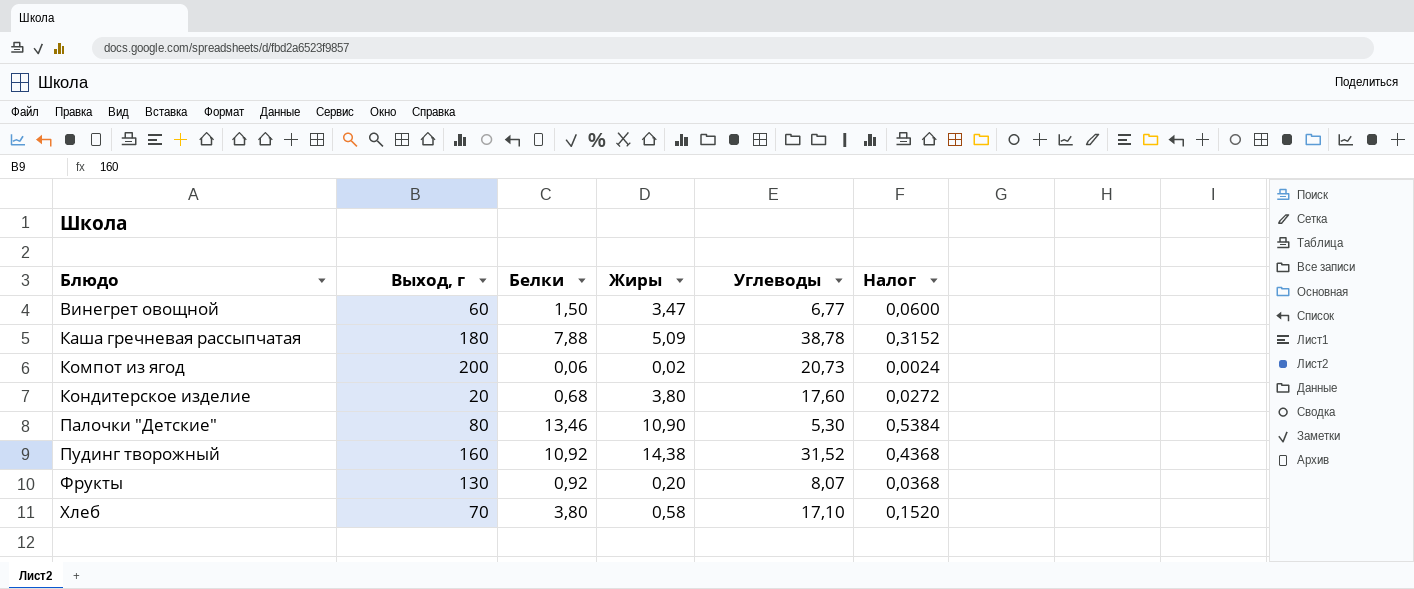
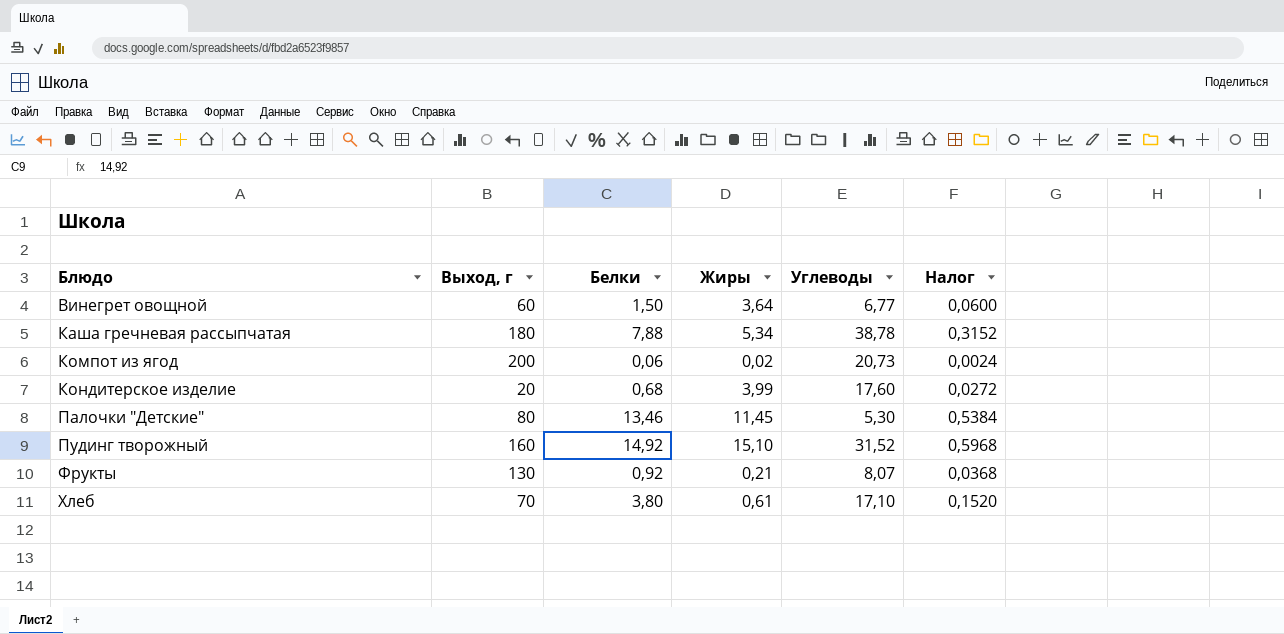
Винегрет овощной | Жиры: 3,47 -> 3,64
Каша гречневая рассыпчатая | Жиры: 5,09 -> 5,34
Кондитерское изделие | Жиры: 3,80 -> 3,99
Палочки "Детские" | Жиры: 10,90 -> 11,45
Пудинг творожный | Белки: 10,92 -> 14,92
Пудинг творожный | Жиры: 14,38 -> 15,10
Пудинг творожный | Налог: 0,4368 -> 0,5968
Фрукты | Жиры: 0,20 -> 0,21
Хлеб | Жиры: 0,58 -> 0,61

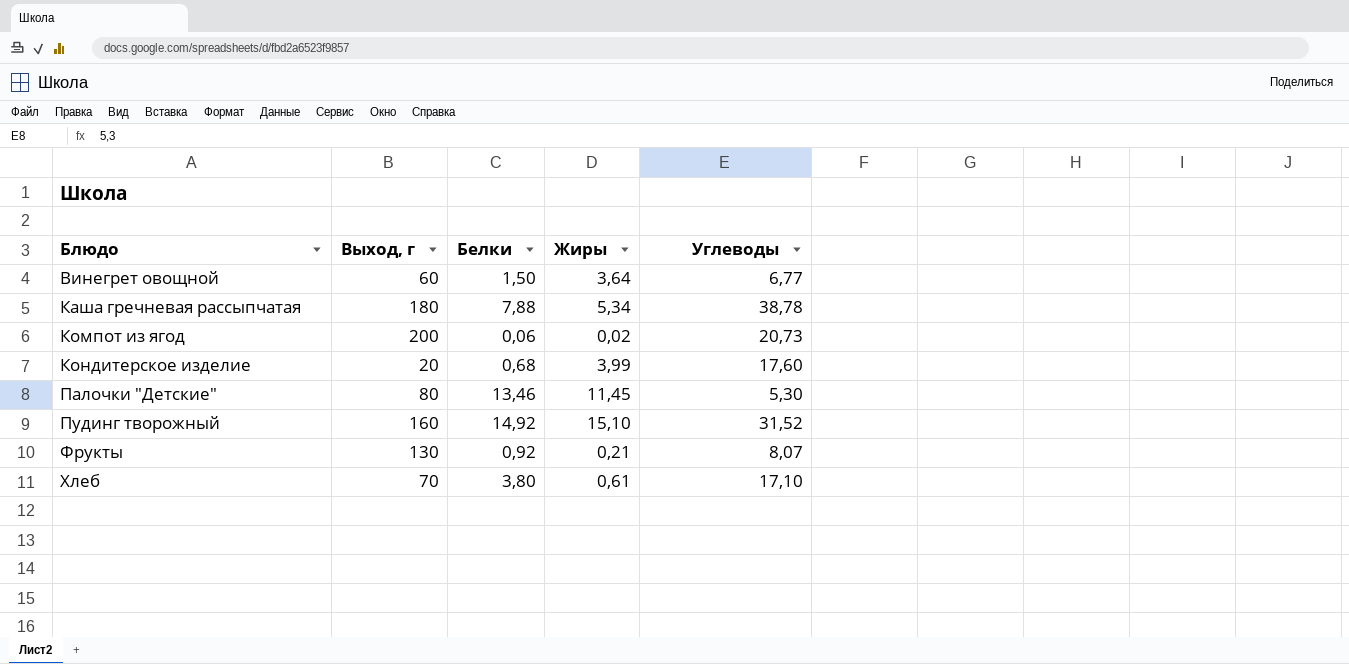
column Налог | formula: [Белки] * 0,04 -> none

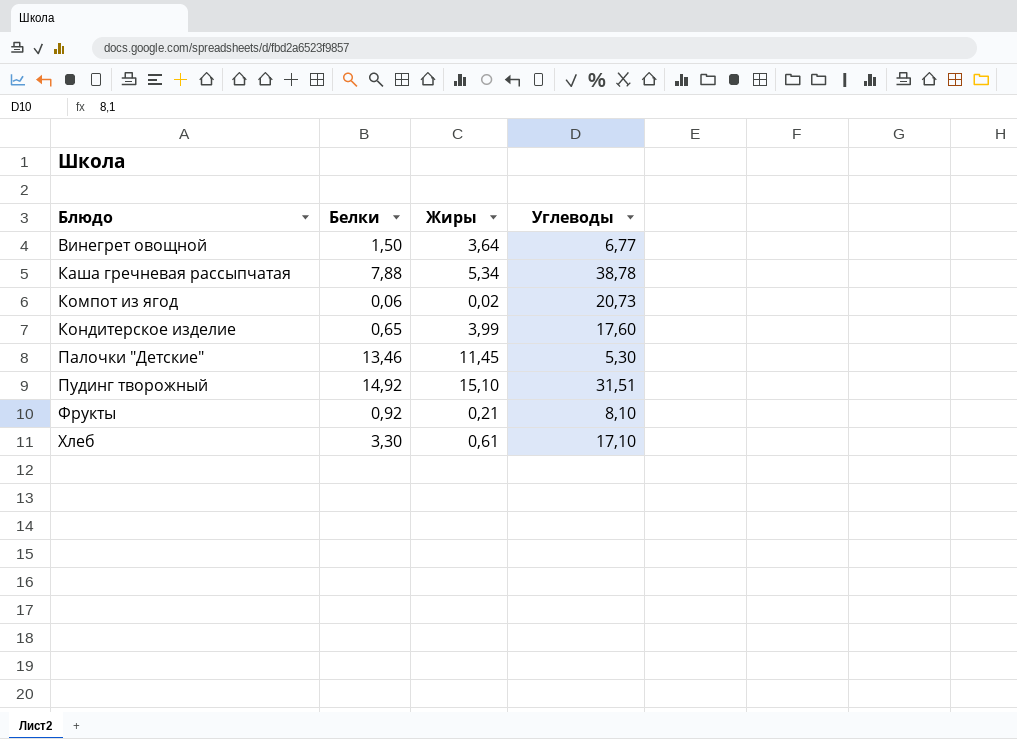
column Выход, г | position: 2 -> none
Кондитерское изделие | Белки: 0,68 -> 0,65
Пудинг творожный | Углеводы: 31,52 -> 31,51
Фрукты | Углеводы: 8,07 -> 8,10
Хлеб | Белки: 3,80 -> 3,30

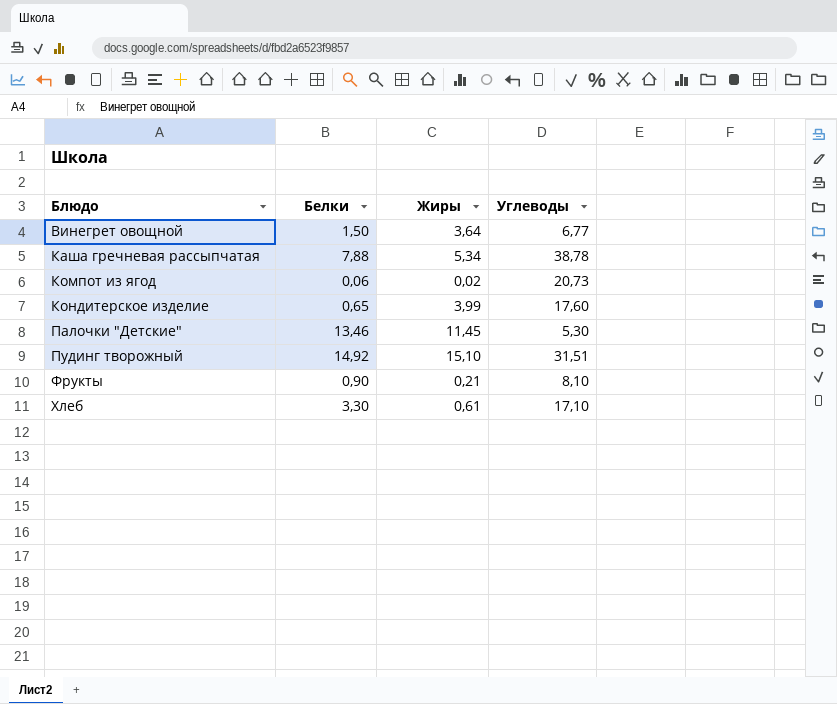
Фрукты | Белки: 0,92 -> 0,90

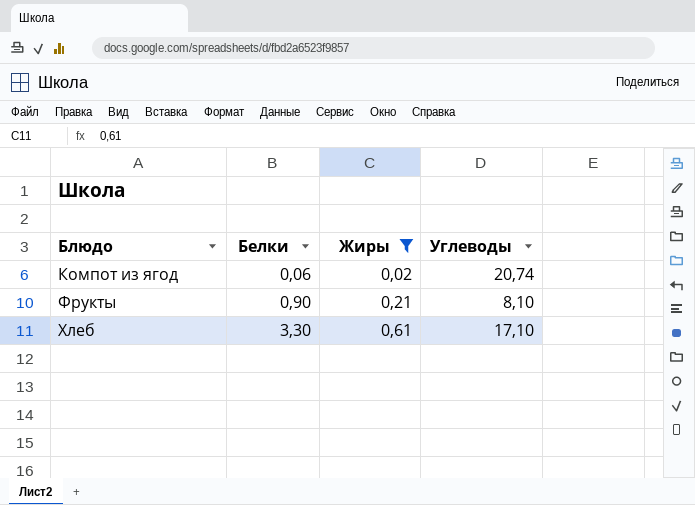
filter: none -> Жиры <= 0,61
Компот из ягод | Углеводы: 20,73 -> 20,74

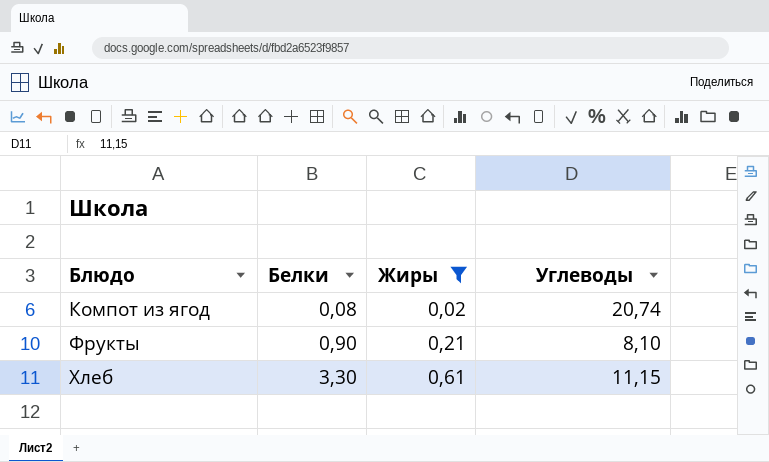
Компот из ягод | Белки: 0,06 -> 0,08
Хлеб | Углеводы: 17,10 -> 11,15

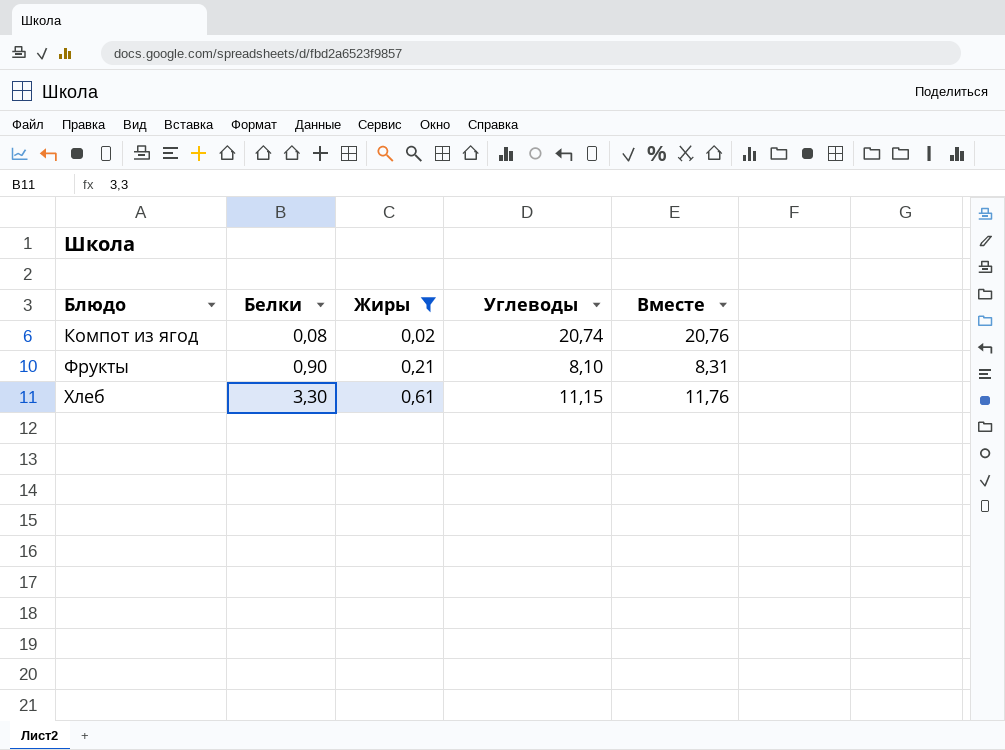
column Вместе | formula: none -> [Жиры] + [Углеводы]

